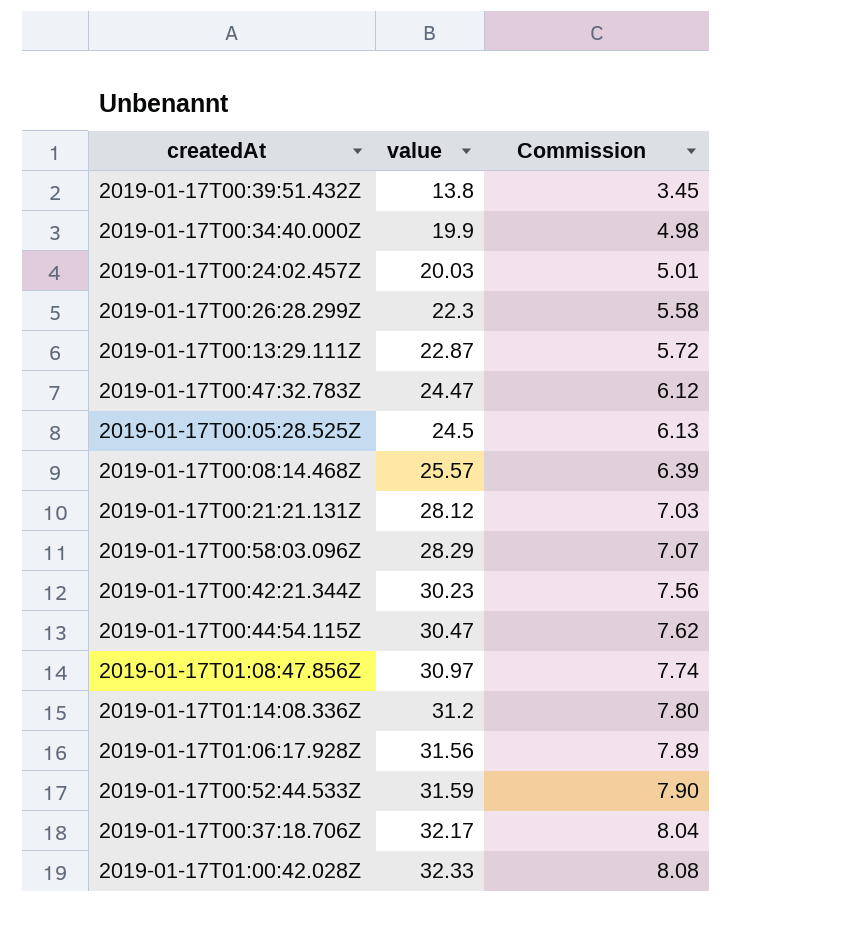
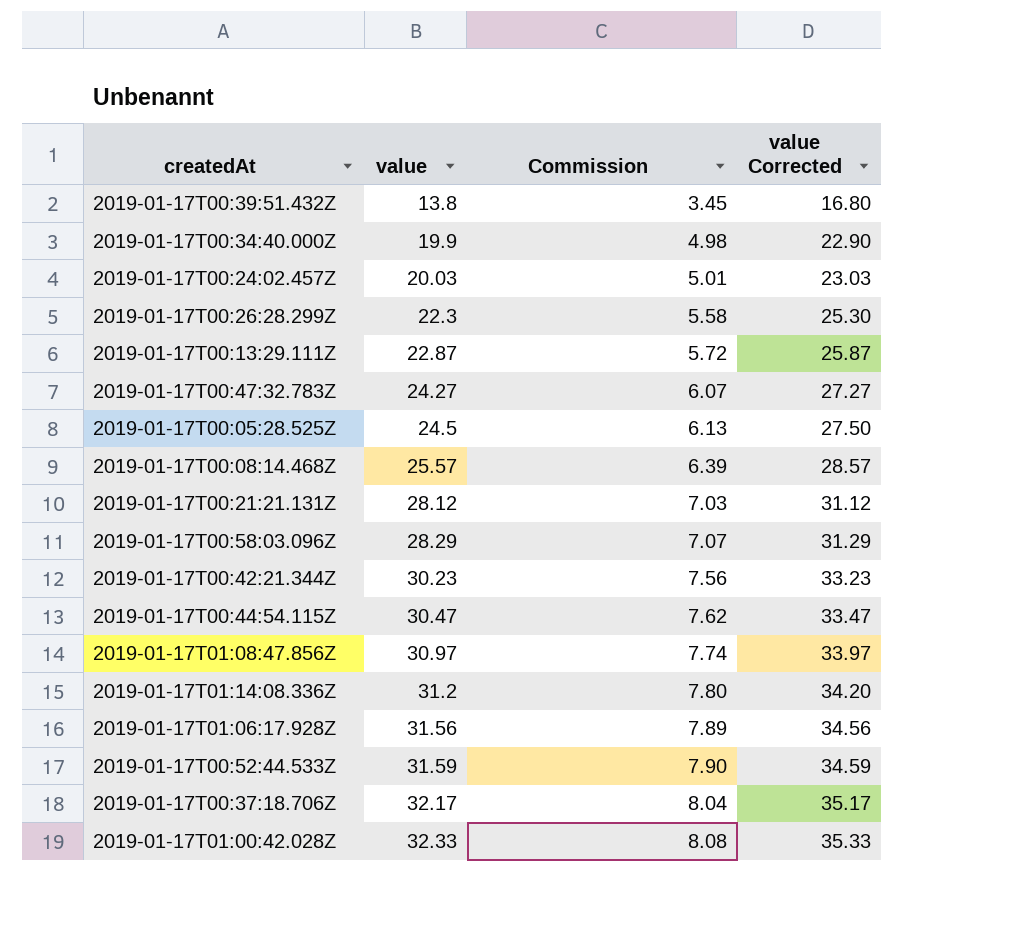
column value Corrected | formula: none -> [value] + 3
2019-01-17T00:47:32.783Z | value: 24.47 -> 24.27
2019-01-17T00:47:32.783Z | Commission: 6.12 -> 6.07

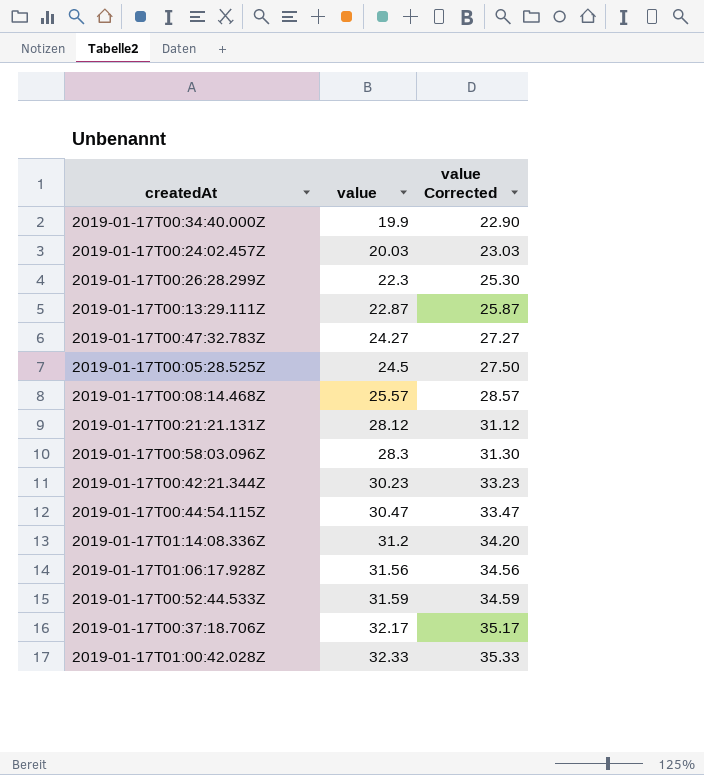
column Commission | formula: [value] * 0.25 -> none
row 2019-01-17T00:39:51.432Z: 13.8 | 3.45 | 16.80 -> none
row 2019-01-17T01:08:47.856Z: 30.97 | 7.74 | 33.97 -> none
2019-01-17T00:58:03.096Z | value: 28.29 -> 28.3
2019-01-17T00:58:03.096Z | value Corrected: 31.29 -> 31.30

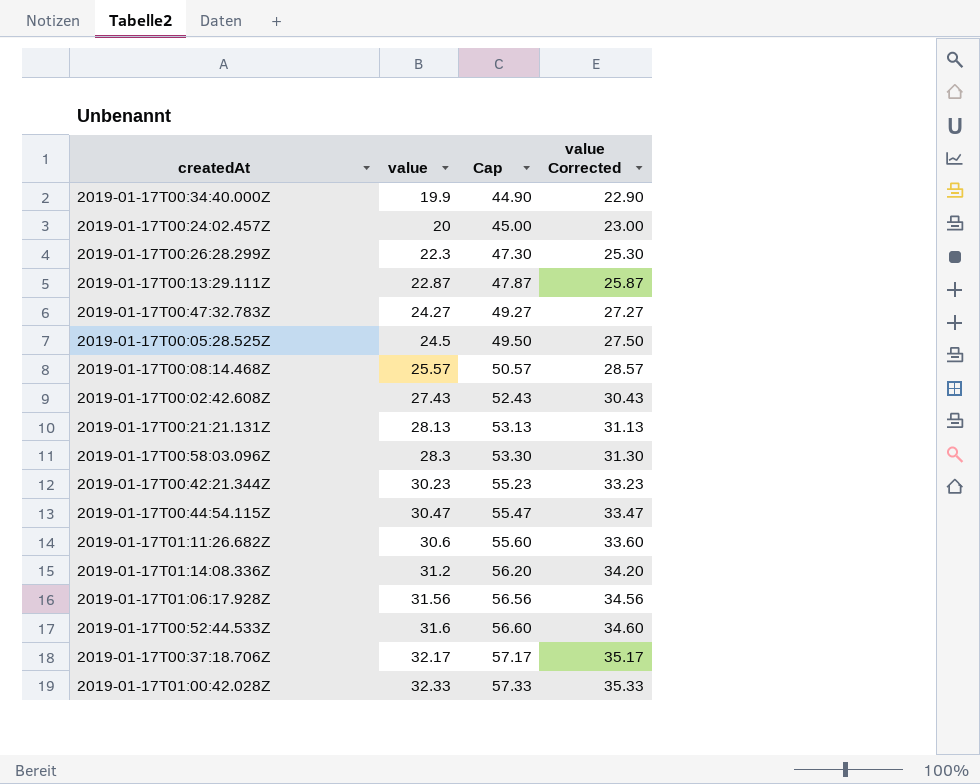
column Cap | formula: none -> [value] + 25
2019-01-17T00:24:02.457Z | value: 20.03 -> 20
2019-01-17T00:24:02.457Z | value Corrected: 23.03 -> 23.00
row 2019-01-17T00:02:42.608Z: none -> 27.43 | 52.43 | 30.43
2019-01-17T00:21:21.131Z | value: 28.12 -> 28.13
2019-01-17T00:21:21.131Z | value Corrected: 31.12 -> 31.13
row 2019-01-17T01:11:26.682Z: none -> 30.6 | 55.60 | 33.60
2019-01-17T00:52:44.533Z | value: 31.59 -> 31.6
2019-01-17T00:52:44.533Z | value Corrected: 34.59 -> 34.60

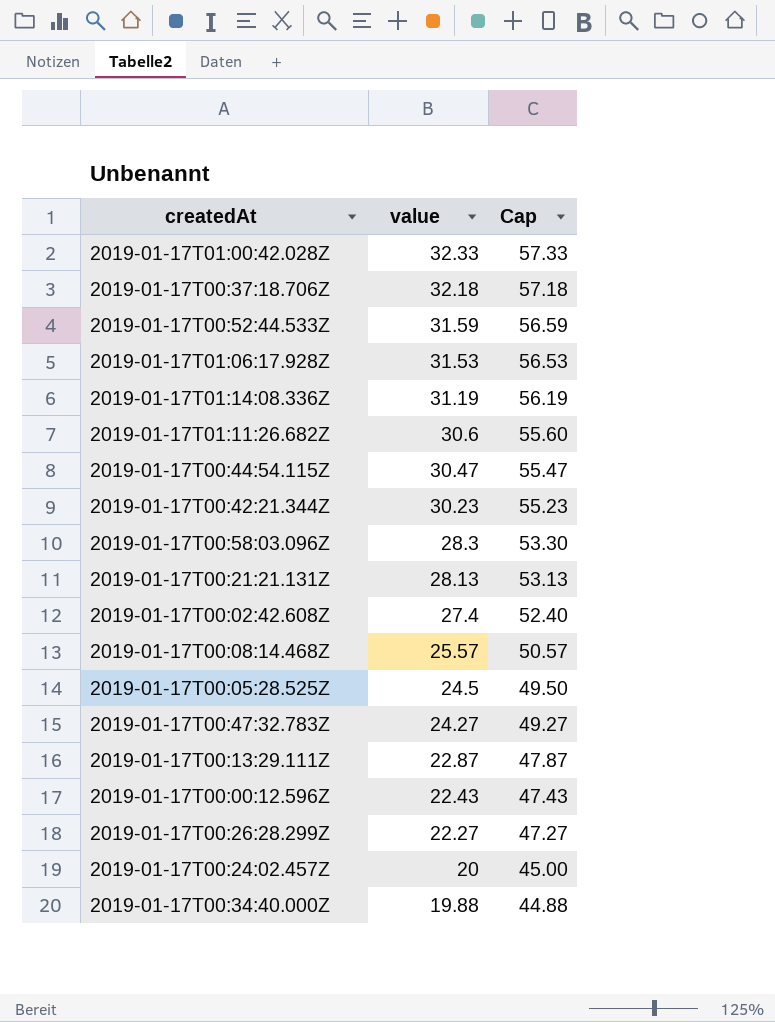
row order: value ascending -> value descending
column value Corrected | formula: [value] + 3 -> none
2019-01-17T00:37:18.706Z | value: 32.17 -> 32.18
2019-01-17T00:37:18.706Z | Cap: 57.17 -> 57.18
2019-01-17T00:52:44.533Z | value: 31.6 -> 31.59
2019-01-17T00:52:44.533Z | Cap: 56.60 -> 56.59
2019-01-17T01:06:17.928Z | value: 31.56 -> 31.53
2019-01-17T01:06:17.928Z | Cap: 56.56 -> 56.53
2019-01-17T01:14:08.336Z | value: 31.2 -> 31.19
2019-01-17T01:14:08.336Z | Cap: 56.20 -> 56.19
2019-01-17T00:02:42.608Z | value: 27.43 -> 27.4
2019-01-17T00:02:42.608Z | Cap: 52.43 -> 52.40
row 2019-01-17T00:00:12.596Z: none -> 22.43 | 47.43
2019-01-17T00:26:28.299Z | value: 22.3 -> 22.27
2019-01-17T00:26:28.299Z | Cap: 47.30 -> 47.27
2019-01-17T00:34:40.000Z | value: 19.9 -> 19.88
2019-01-17T00:34:40.000Z | Cap: 44.90 -> 44.88

